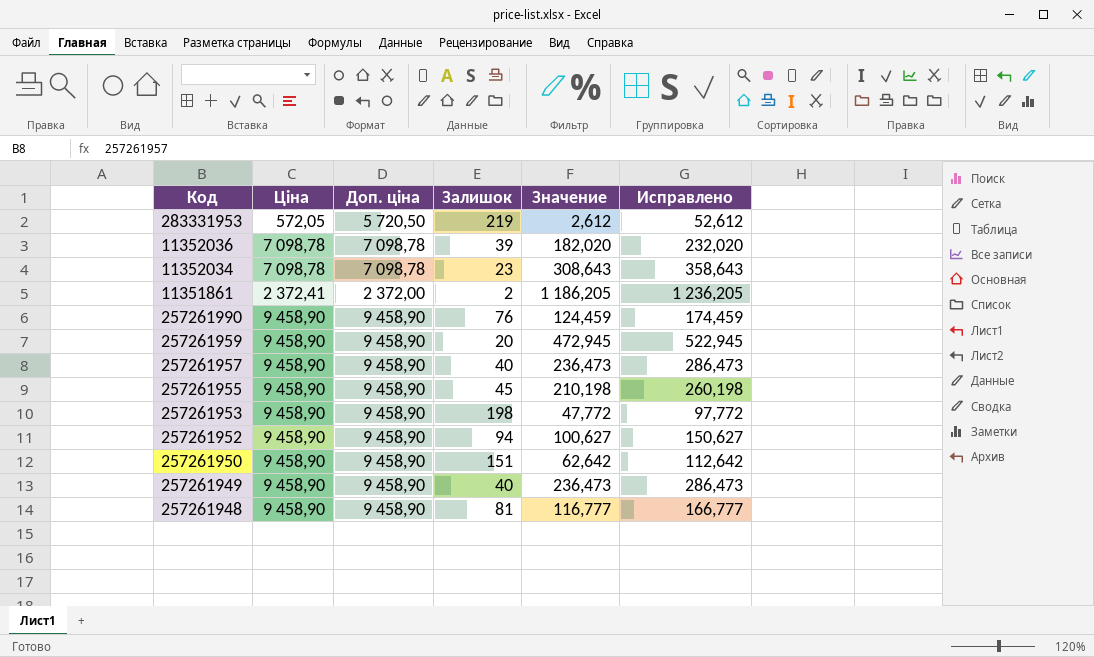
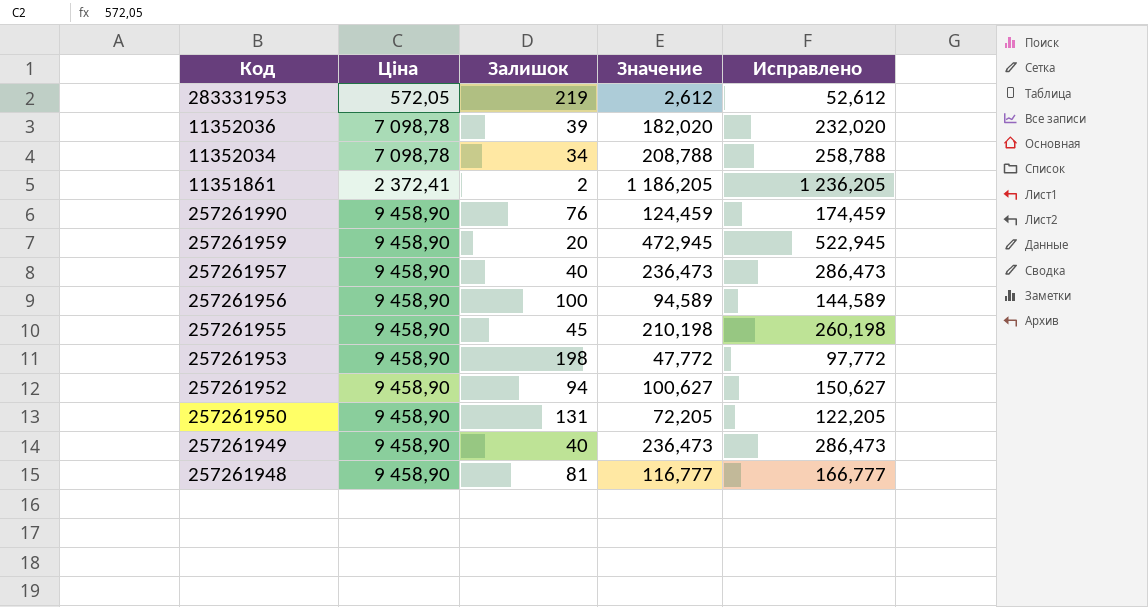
column Доп. ціна | position: 3 -> none
11352034 | Залишок: 23 -> 34
11352034 | Значение: 308,643 -> 208,788
11352034 | Исправлено: 358,643 -> 258,788
row 257261956: none -> 9 458,90 | 100 | 94,589 | 144,589
257261950 | Залишок: 151 -> 131
257261950 | Значение: 62,642 -> 72,205
257261950 | Исправлено: 112,642 -> 122,205

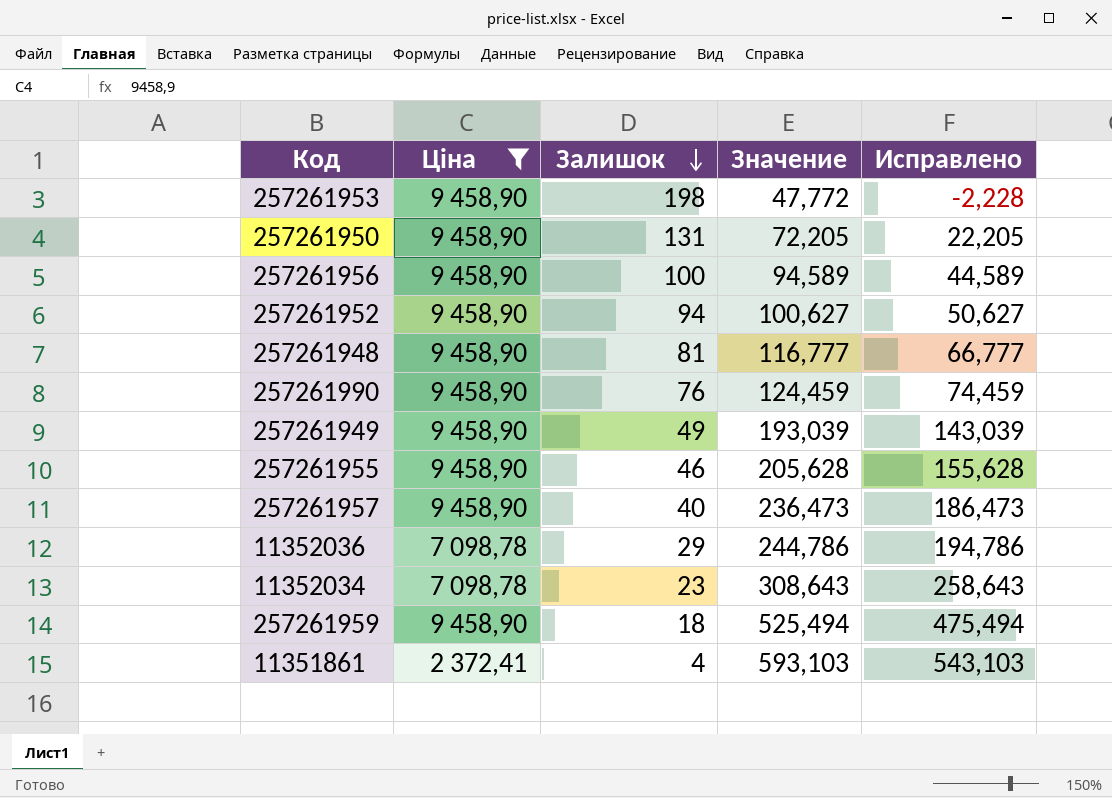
filter: none -> Ціна != 572,05
row order: none -> Залишок descending
column Исправлено | formula: [Значение] + 50 -> [Значение] - 50
257261949 | Залишок: 40 -> 49
257261949 | Значение: 236,473 -> 193,039
257261955 | Залишок: 45 -> 46
257261955 | Значение: 210,198 -> 205,628
11352036 | Залишок: 39 -> 29
11352036 | Значение: 182,020 -> 244,786
11352034 | Залишок: 34 -> 23
11352034 | Значение: 208,788 -> 308,643
257261959 | Залишок: 20 -> 18
257261959 | Значение: 472,945 -> 525,494
11351861 | Залишок: 2 -> 4
11351861 | Значение: 1 186,205 -> 593,103

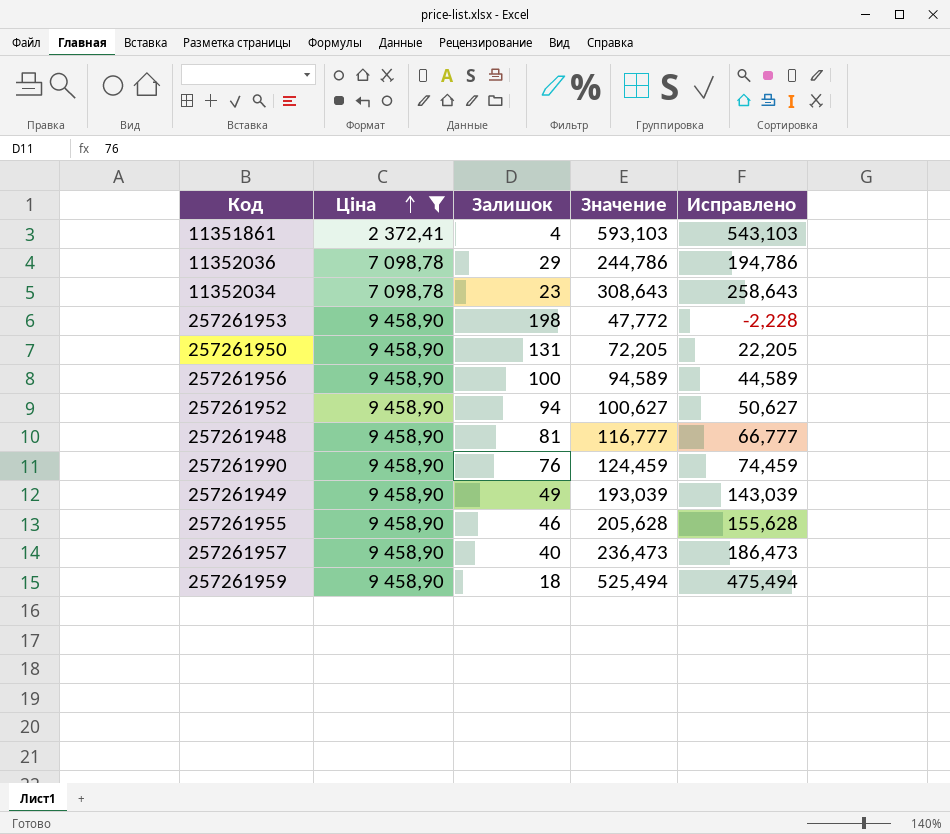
row order: Залишок descending -> Ціна ascending

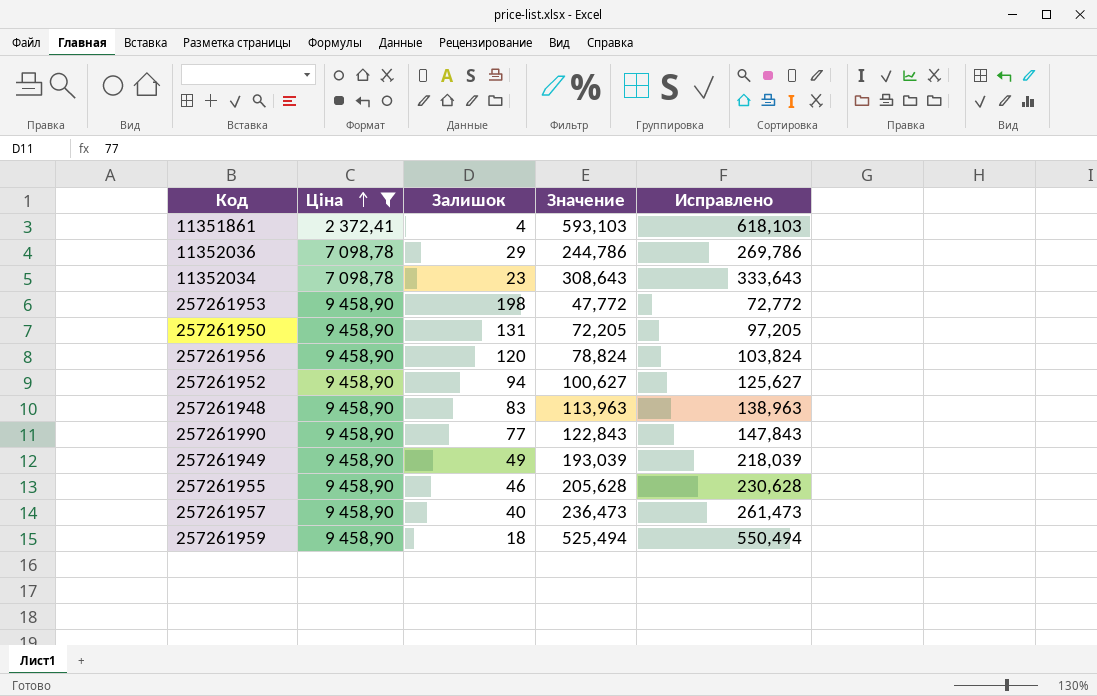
column Исправлено | formula: [Значение] - 50 -> [Значение] + 25
257261956 | Залишок: 100 -> 120
257261956 | Значение: 94,589 -> 78,824
257261948 | Залишок: 81 -> 83
257261948 | Значение: 116,777 -> 113,963
257261990 | Залишок: 76 -> 77
257261990 | Значение: 124,459 -> 122,843

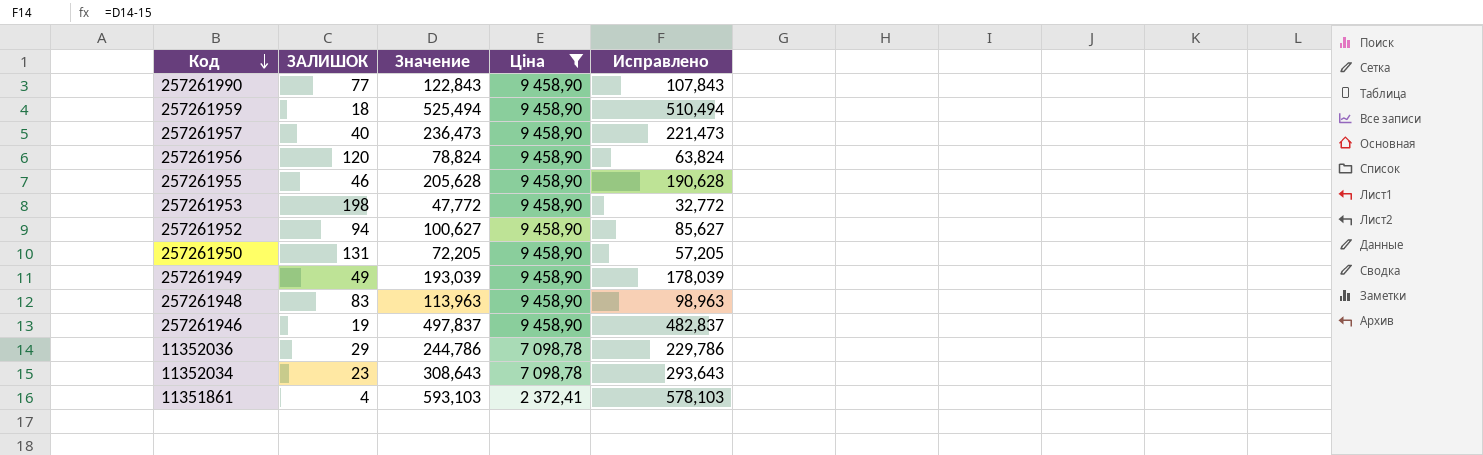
row order: Ціна ascending -> Код descending
column name: Залишок -> ЗАЛИШОК
column Ціна | position: 2 -> 4
column Исправлено | formula: [Значение] + 25 -> [Значение] - 15
row 257261946: none -> 19 | 497,837 | 9 458,90 | 482,837

